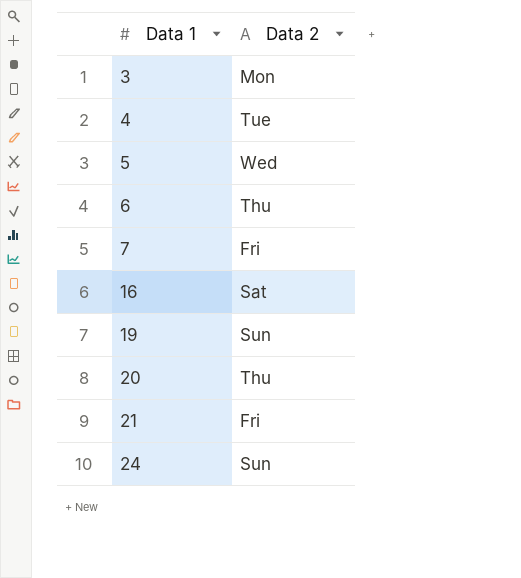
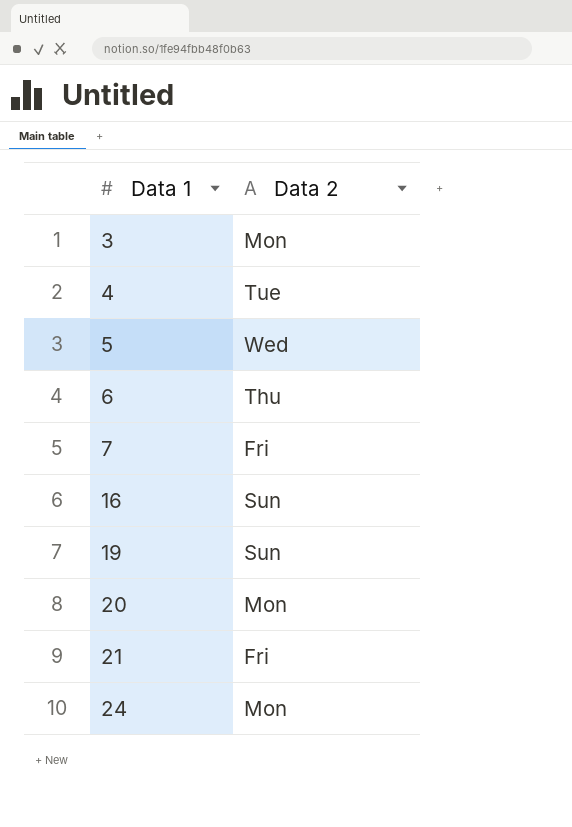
16 | Data 2: Sat -> Sun
20 | Data 2: Thu -> Mon
24 | Data 2: Sun -> Mon

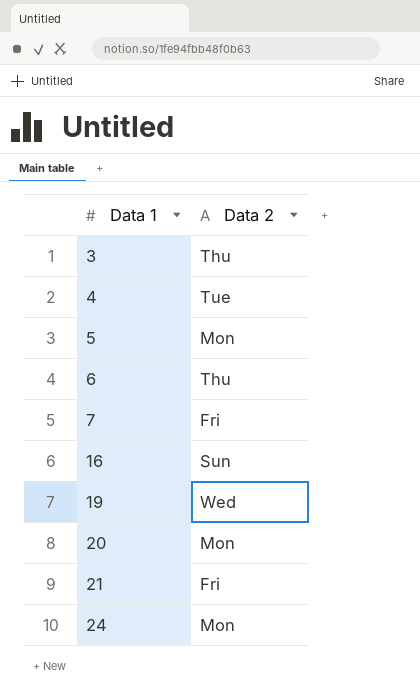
3 | Data 2: Mon -> Thu
5 | Data 2: Wed -> Mon
19 | Data 2: Sun -> Wed

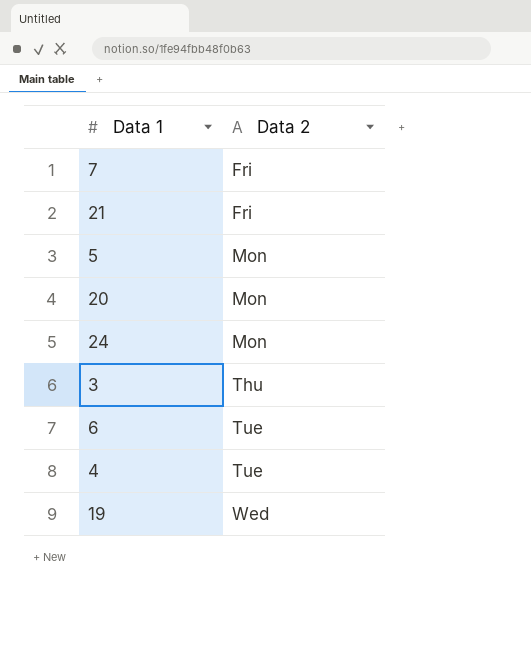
row order: Data 1 ascending -> Data 2 ascending
row 16: Sun -> none
6 | Data 2: Thu -> Tue

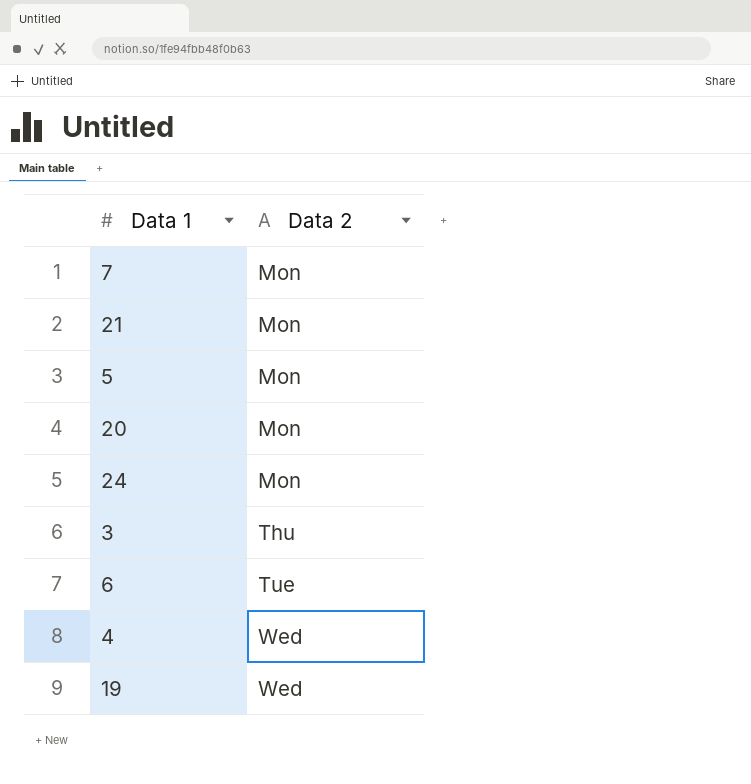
7 | Data 2: Fri -> Mon
21 | Data 2: Fri -> Mon
4 | Data 2: Tue -> Wed

